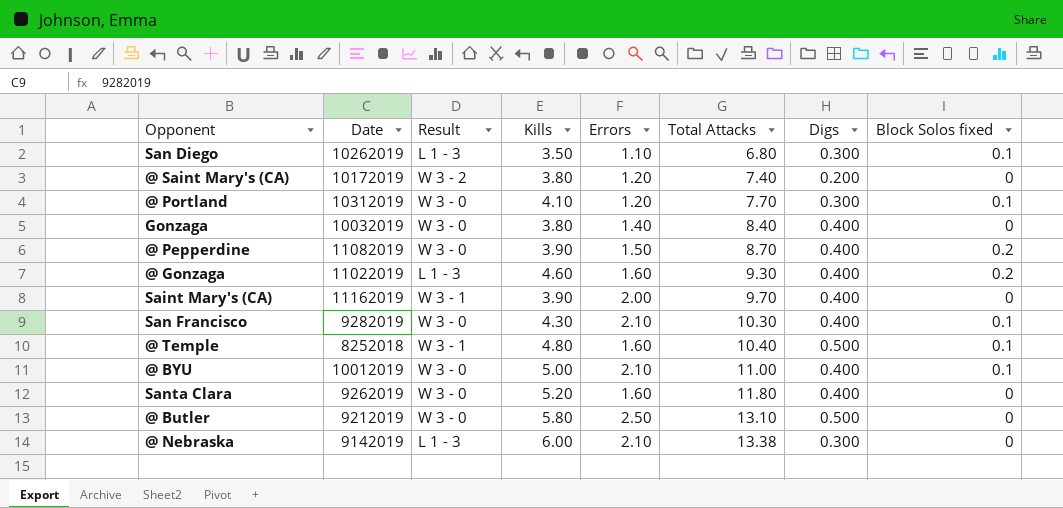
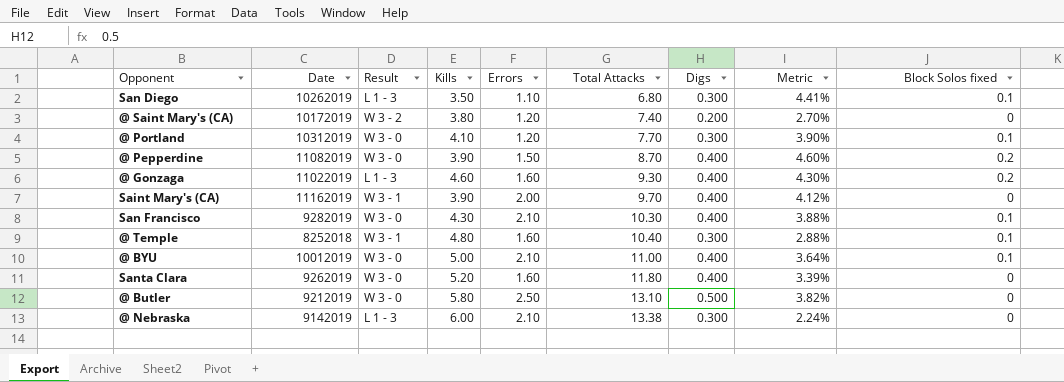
column Metric | formula: none -> [Digs] / [Total Attacks]
row Gonzaga: 10032019 | W 3 - 0 | 3.80 | 1.40 | 8.40 | 0.400 | 0 -> none
@ Temple | Digs: 0.500 -> 0.300

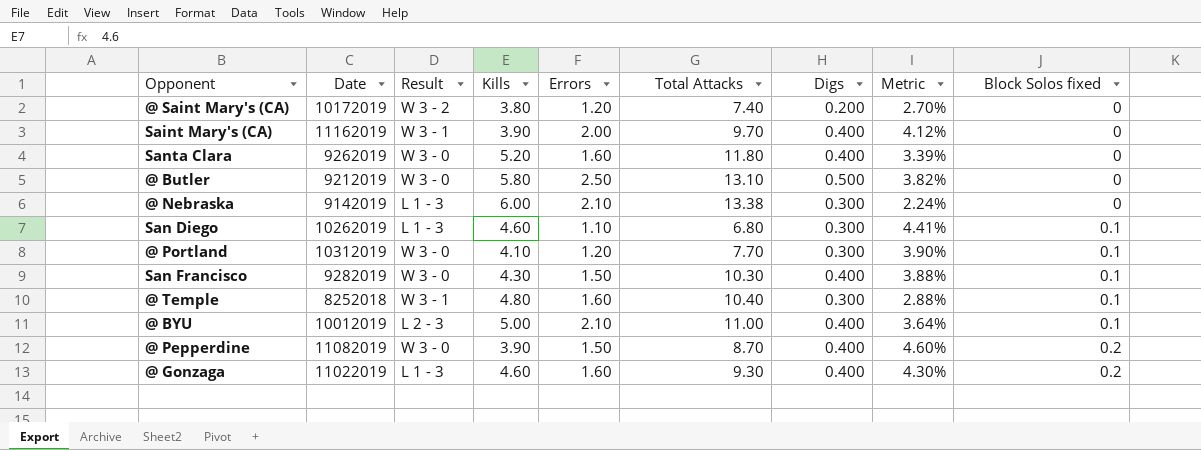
row order: Total Attacks ascending -> Block Solos fixed ascending
San Diego | Kills: 3.50 -> 4.60
San Francisco | Errors: 2.10 -> 1.50
@ BYU | Result: W 3 - 0 -> L 2 - 3

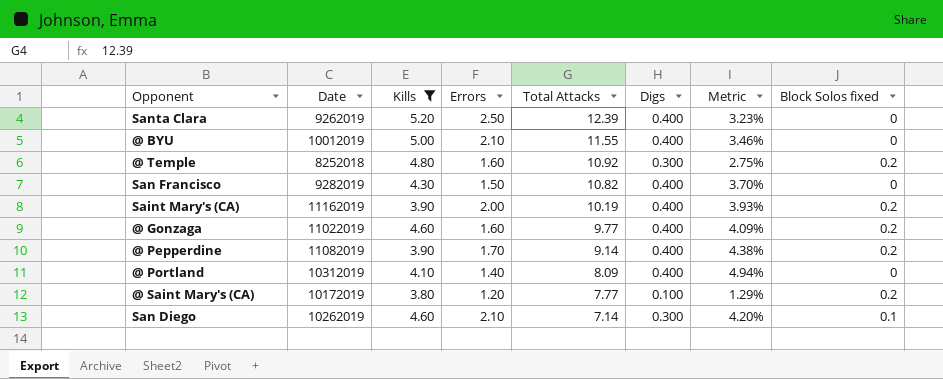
filter: none -> Kills <= 5.20
row order: Block Solos fixed ascending -> Total Attacks descending
column Result | position: 3 -> none
Santa Clara | Errors: 1.60 -> 2.50
Santa Clara | Total Attacks: 11.80 -> 12.39
Santa Clara | Metric: 3.39% -> 3.23%
@ BYU | Total Attacks: 11.00 -> 11.55
@ BYU | Metric: 3.64% -> 3.46%
@ BYU | Block Solos fixed: 0.1 -> 0
@ Temple | Total Attacks: 10.40 -> 10.92
@ Temple | Metric: 2.88% -> 2.75%
@ Temple | Block Solos fixed: 0.1 -> 0.2
San Francisco | Total Attacks: 10.30 -> 10.82
San Francisco | Metric: 3.88% -> 3.70%
San Francisco | Block Solos fixed: 0.1 -> 0
Saint Mary's (CA) | Total Attacks: 9.70 -> 10.19
Saint Mary's (CA) | Metric: 4.12% -> 3.93%
Saint Mary's (CA) | Block Solos fixed: 0 -> 0.2
@ Gonzaga | Total Attacks: 9.30 -> 9.77
@ Gonzaga | Metric: 4.30% -> 4.09%
@ Pepperdine | Errors: 1.50 -> 1.70
@ Pepperdine | Total Attacks: 8.70 -> 9.14
@ Pepperdine | Metric: 4.60% -> 4.38%
@ Portland | Errors: 1.20 -> 1.40
@ Portland | Total Attacks: 7.70 -> 8.09
@ Portland | Digs: 0.300 -> 0.400
@ Portland | Metric: 3.90% -> 4.94%
@ Portland | Block Solos fixed: 0.1 -> 0
@ Saint Mary's (CA) | Total Attacks: 7.40 -> 7.77
@ Saint Mary's (CA) | Digs: 0.200 -> 0.100
@ Saint Mary's (CA) | Metric: 2.70% -> 1.29%
@ Saint Mary's (CA) | Block Solos fixed: 0 -> 0.2
San Diego | Errors: 1.10 -> 2.10
San Diego | Total Attacks: 6.80 -> 7.14
San Diego | Metric: 4.41% -> 4.20%

